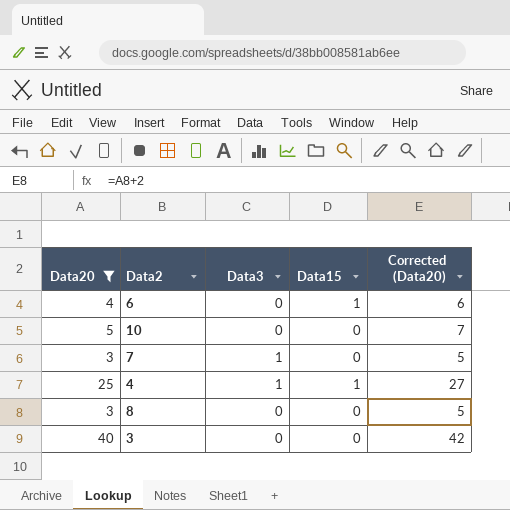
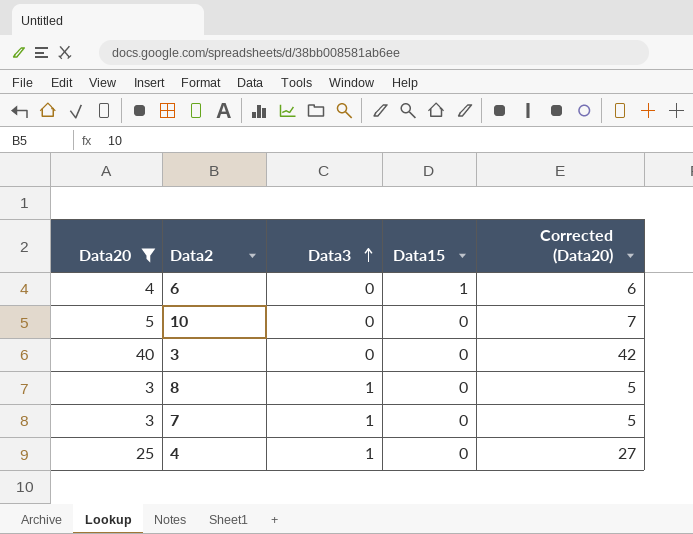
row order: none -> Data3 ascending
8 | Data3: 0 -> 1
4 | Data15: 1 -> 0

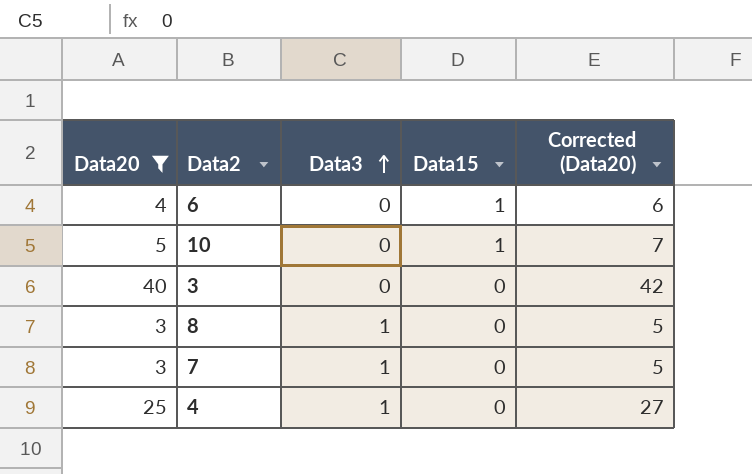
10 | Data15: 0 -> 1

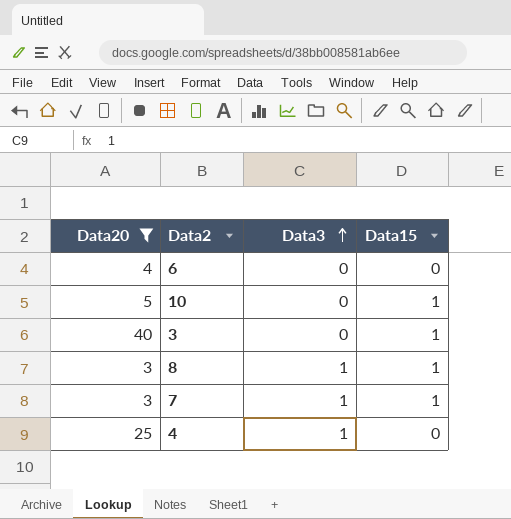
column Corrected (Data20) | formula: [Data20] + 2 -> none
6 | Data15: 1 -> 0
3 | Data15: 0 -> 1
8 | Data15: 0 -> 1
7 | Data15: 0 -> 1

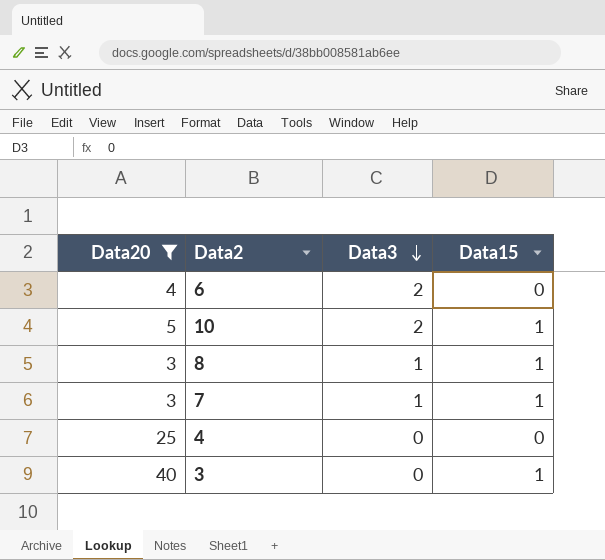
row order: Data3 ascending -> Data3 descending
6 | Data3: 0 -> 2
10 | Data3: 0 -> 2
4 | Data3: 1 -> 0

